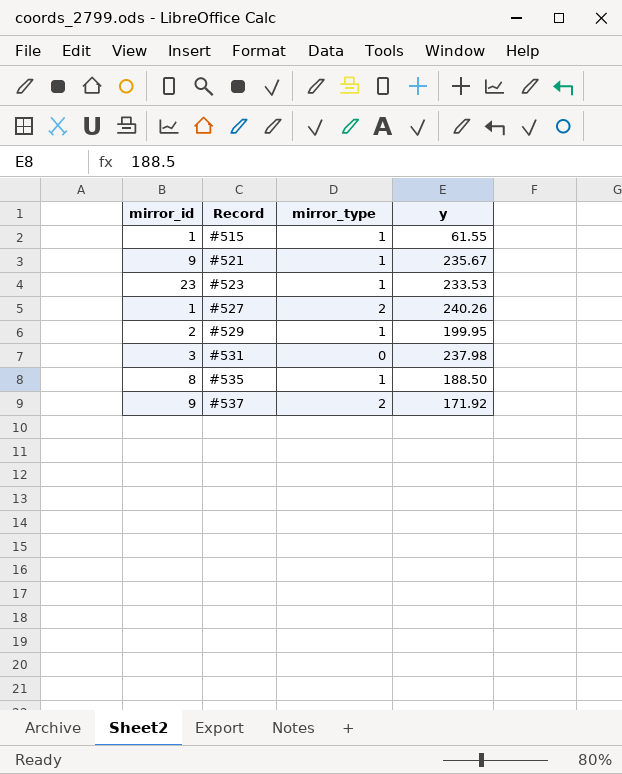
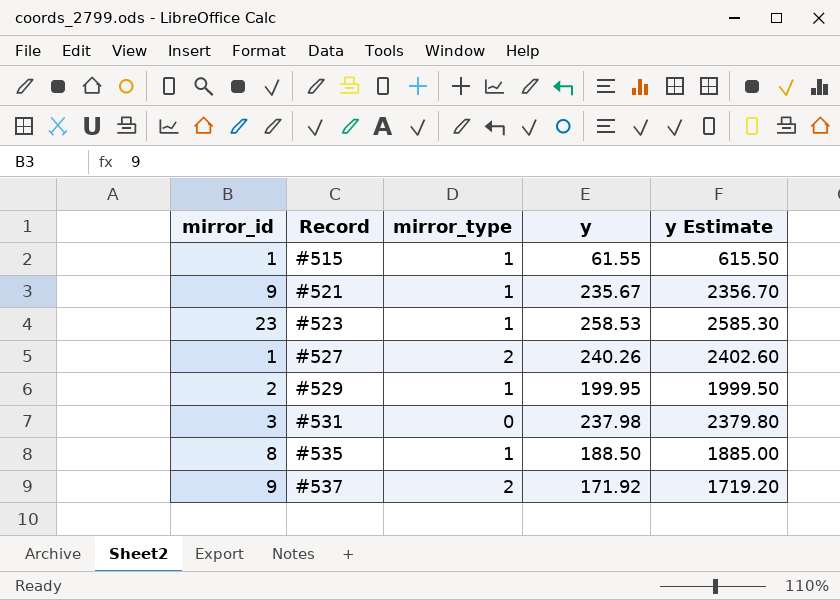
column y Estimate | formula: none -> [y] * 10
#523 | y: 233.53 -> 258.53

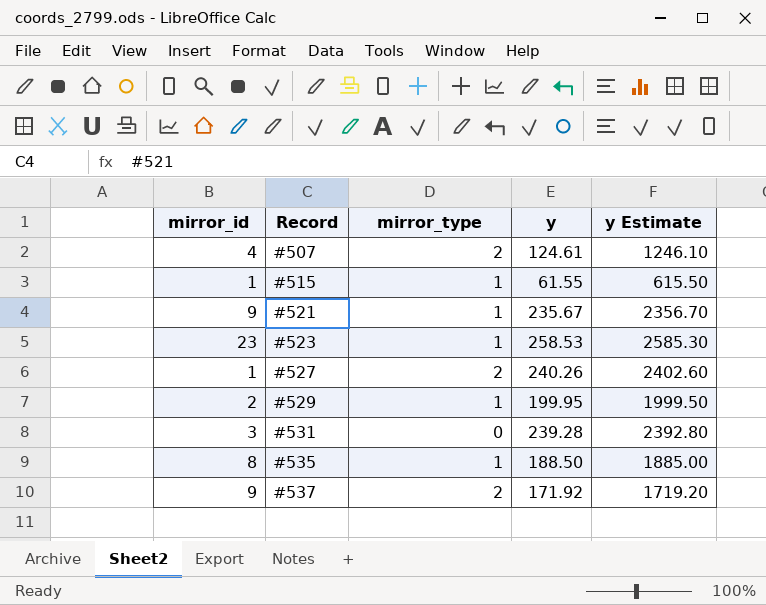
row #507: none -> 4 | 2 | 124.61 | 1246.10
#531 | y: 237.98 -> 239.28
#531 | y Estimate: 2379.80 -> 2392.80

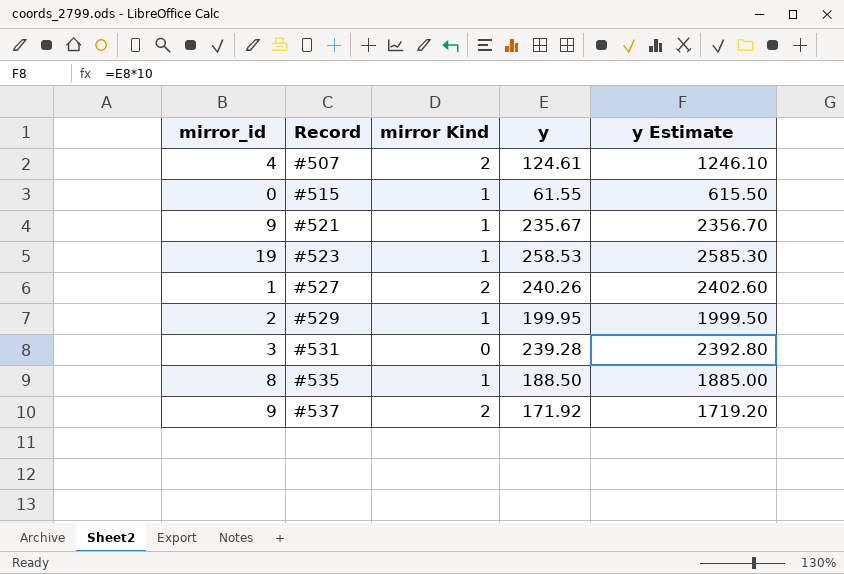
column name: mirror_type -> mirror Kind
#515 | mirror_id: 1 -> 0
#523 | mirror_id: 23 -> 19

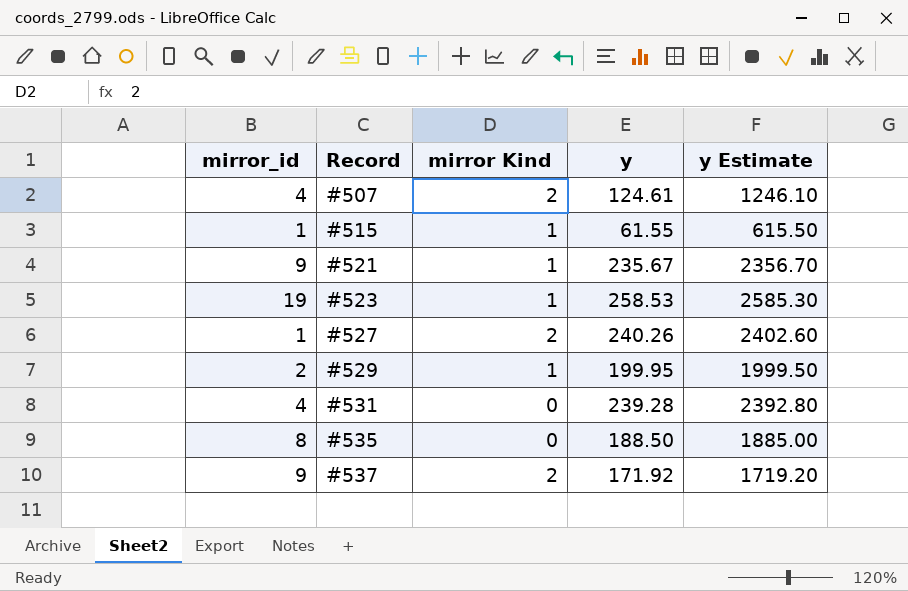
#515 | mirror_id: 0 -> 1
#531 | mirror_id: 3 -> 4
#535 | mirror Kind: 1 -> 0

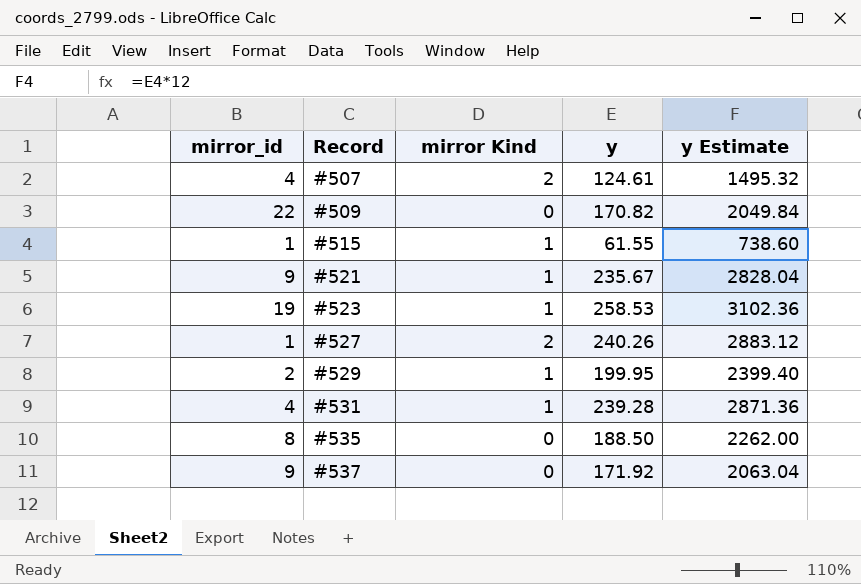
column y Estimate | formula: [y] * 10 -> [y] * 12
row #509: none -> 22 | 0 | 170.82 | 2049.84
#531 | mirror Kind: 0 -> 1
#537 | mirror Kind: 2 -> 0

